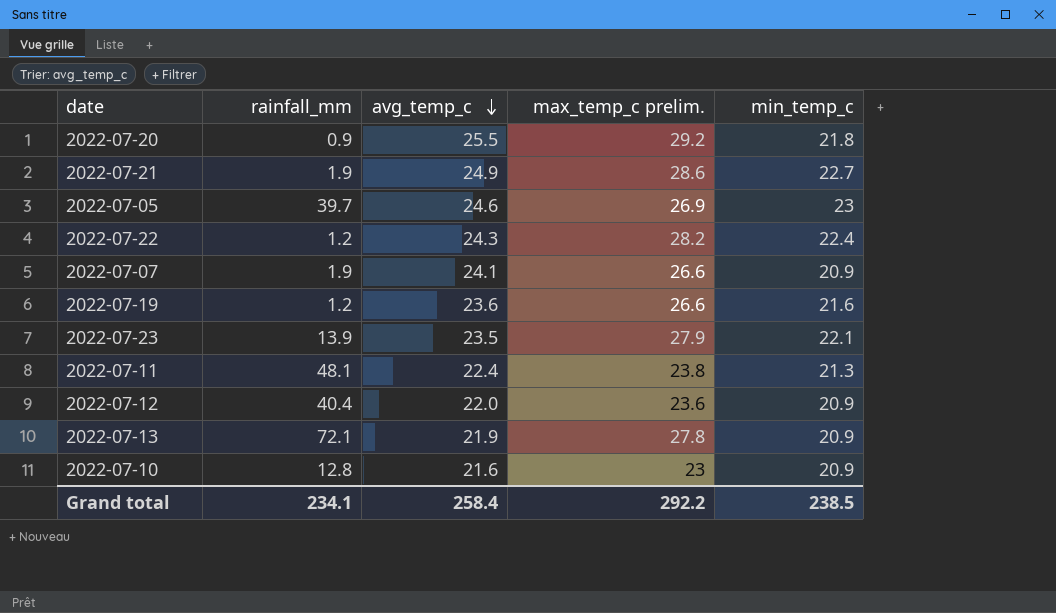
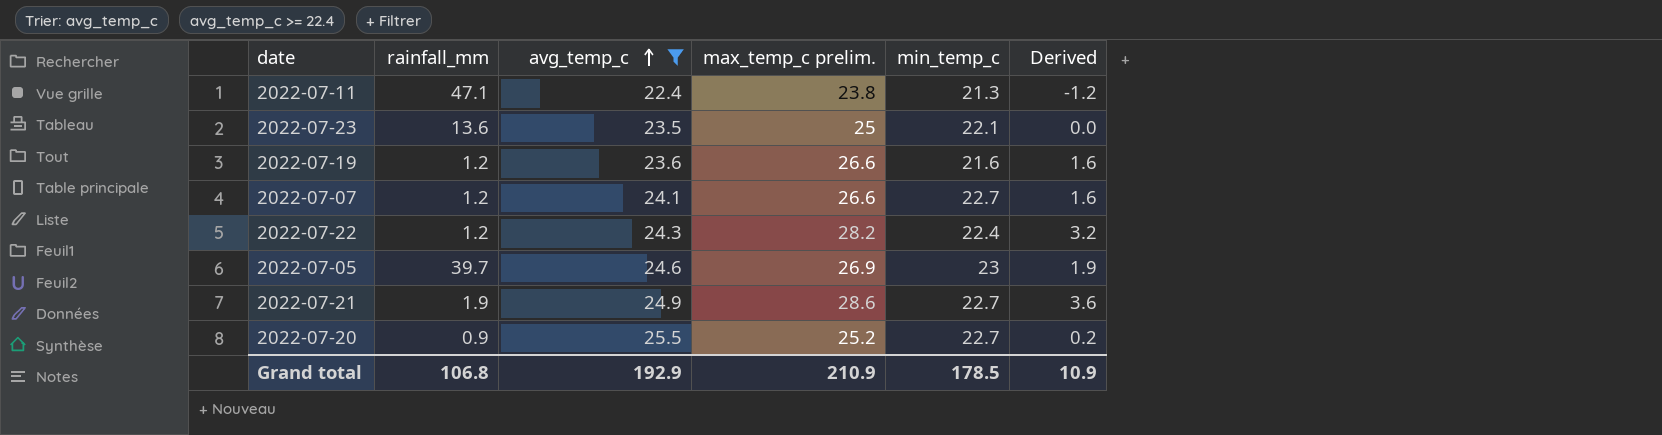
filter: none -> avg_temp_c >= 22.4
row order: avg_temp_c descending -> avg_temp_c ascending
column Derived | formula: none -> [max_temp_c prelim.] - 25
2022-07-11 | rainfall_mm: 48.1 -> 47.1
2022-07-23 | rainfall_mm: 13.9 -> 13.6
2022-07-23 | max_temp_c prelim.: 27.9 -> 25
2022-07-07 | rainfall_mm: 1.9 -> 1.2
2022-07-07 | min_temp_c: 20.9 -> 22.7
2022-07-20 | max_temp_c prelim.: 29.2 -> 25.2
2022-07-20 | min_temp_c: 21.8 -> 22.7
Grand total | rainfall_mm: 234.1 -> 106.8
Grand total | avg_temp_c: 258.4 -> 192.9
Grand total | max_temp_c prelim.: 292.2 -> 210.9
Grand total | min_temp_c: 238.5 -> 178.5

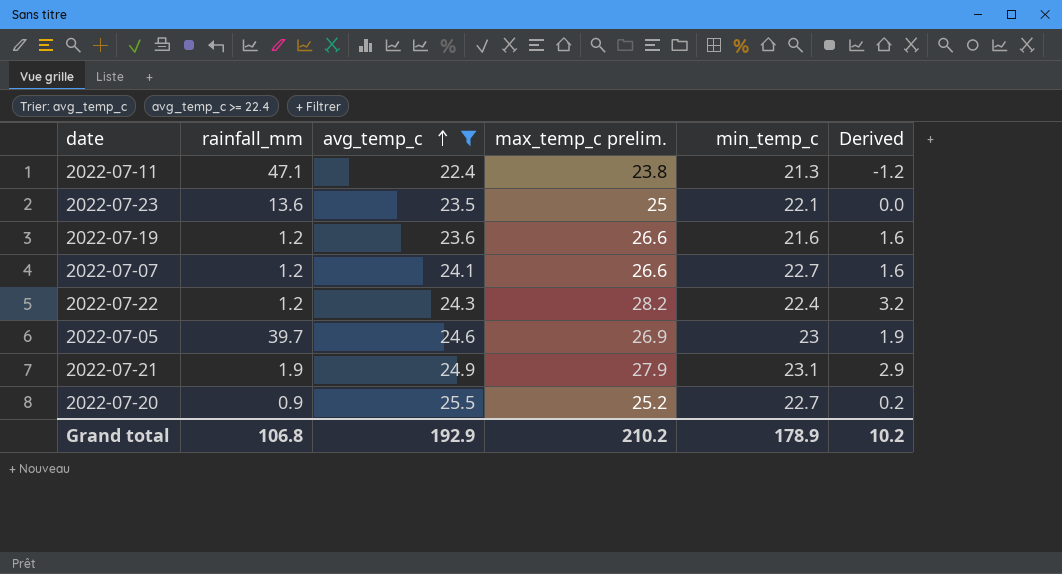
2022-07-21 | max_temp_c prelim.: 28.6 -> 27.9
2022-07-21 | min_temp_c: 22.7 -> 23.1
2022-07-21 | Derived: 3.6 -> 2.9
Grand total | max_temp_c prelim.: 210.9 -> 210.2
Grand total | min_temp_c: 178.5 -> 178.9
Grand total | Derived: 10.9 -> 10.2

